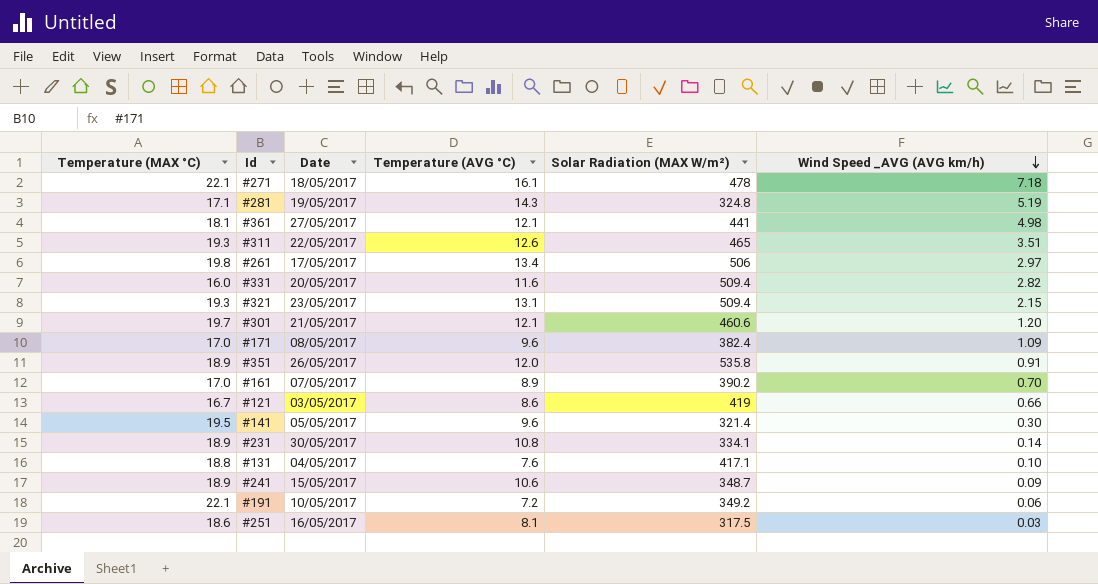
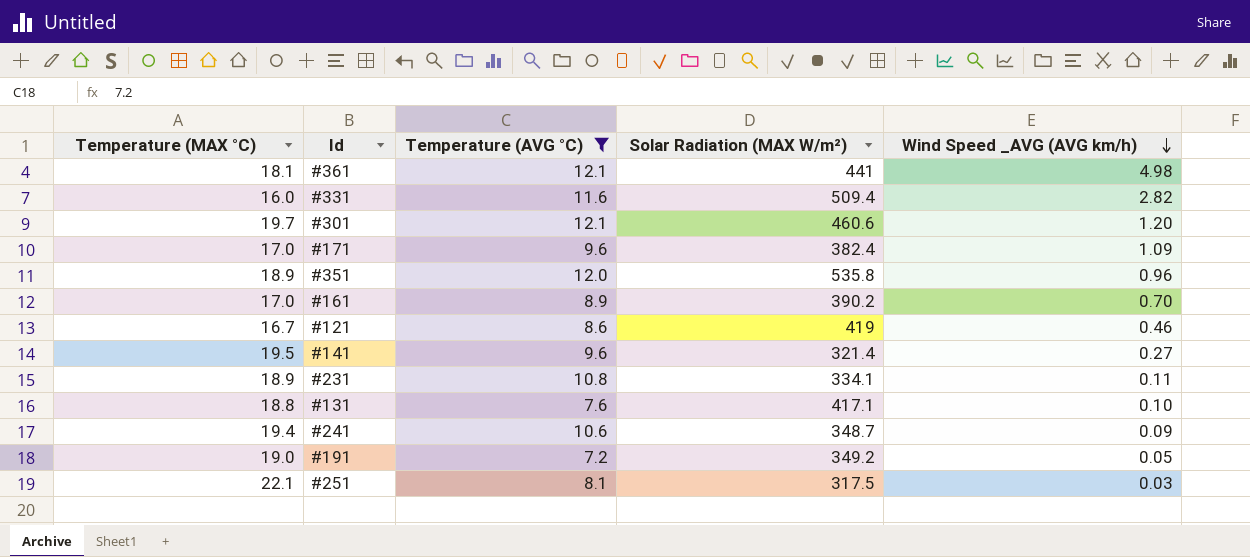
filter: none -> Temperature (AVG °C) <= 12.1
column Date | position: 3 -> none
#351 | Wind Speed _AVG (AVG km/h): 0.91 -> 0.96
#121 | Wind Speed _AVG (AVG km/h): 0.66 -> 0.46
#141 | Wind Speed _AVG (AVG km/h): 0.30 -> 0.27
#231 | Wind Speed _AVG (AVG km/h): 0.14 -> 0.11
#241 | Temperature (MAX °C): 18.9 -> 19.4
#191 | Temperature (MAX °C): 22.1 -> 19.0
#191 | Wind Speed _AVG (AVG km/h): 0.06 -> 0.05
#251 | Temperature (MAX °C): 18.6 -> 22.1

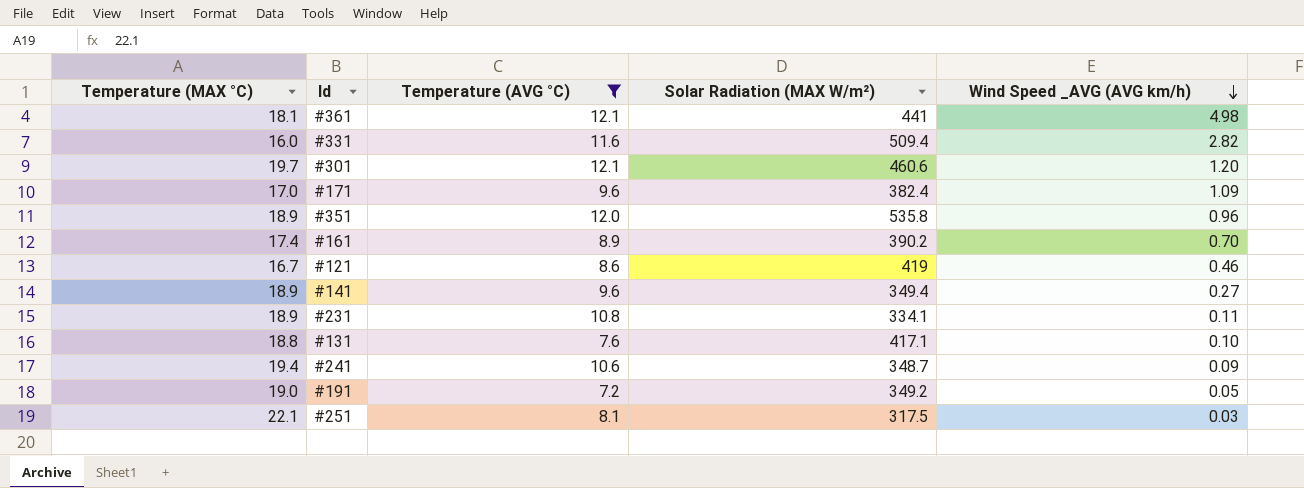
#161 | Temperature (MAX °C): 17.0 -> 17.4
#141 | Temperature (MAX °C): 19.5 -> 18.9
#141 | Solar Radiation (MAX W/m²): 321.4 -> 349.4

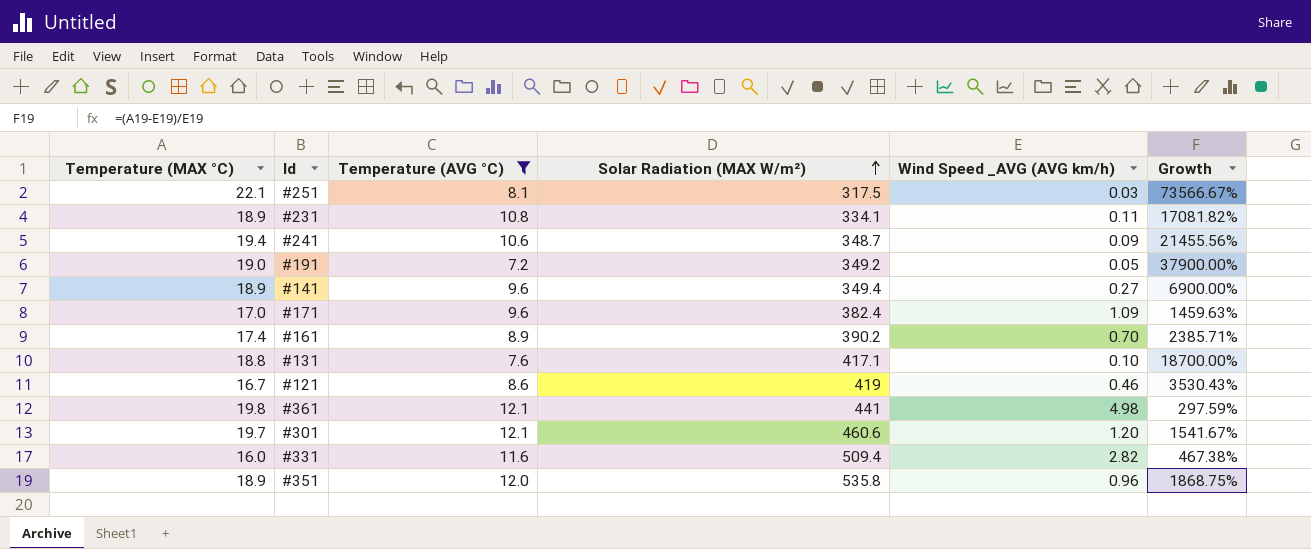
row order: Wind Speed _AVG (AVG km/h) descending -> Solar Radiation (MAX W/m²) ascending
column Growth | formula: none -> ([Temperature (MAX °C)] - [Wind Speed _AVG (AVG km/h)]) / [Wind Speed _AVG (AVG km/h)]
#361 | Temperature (MAX °C): 18.1 -> 19.8

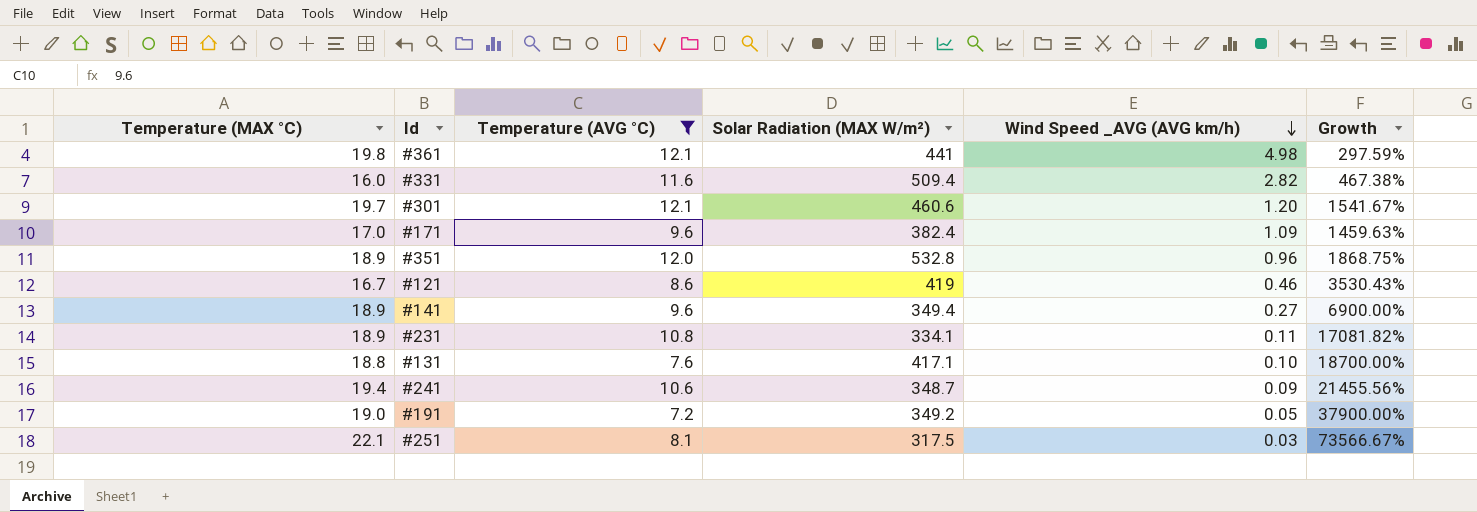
row order: Solar Radiation (MAX W/m²) ascending -> Wind Speed _AVG (AVG km/h) descending
row #161: 17.4 | 8.9 | 390.2 | 0.70 | 2385.71% -> none
#351 | Solar Radiation (MAX W/m²): 535.8 -> 532.8

